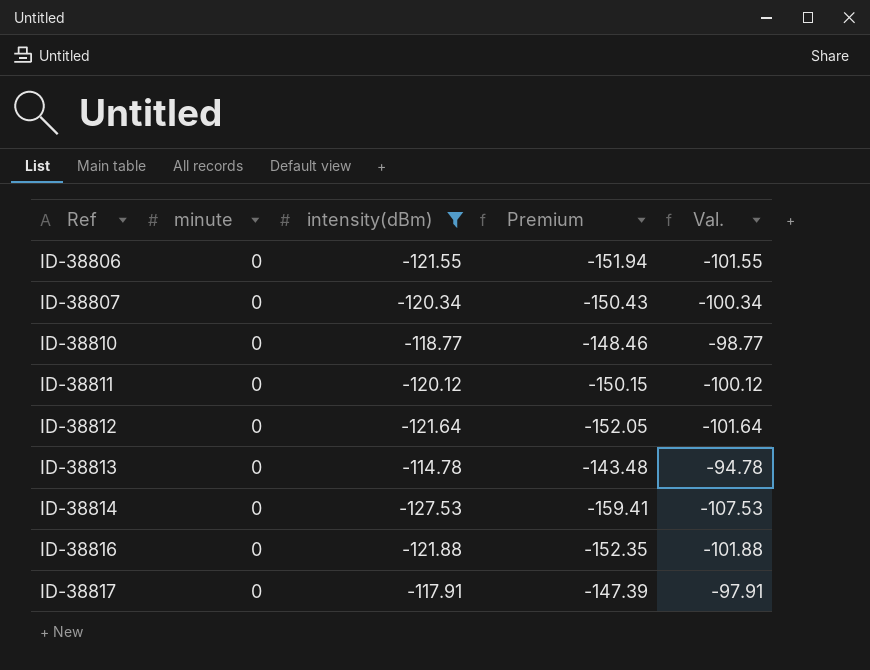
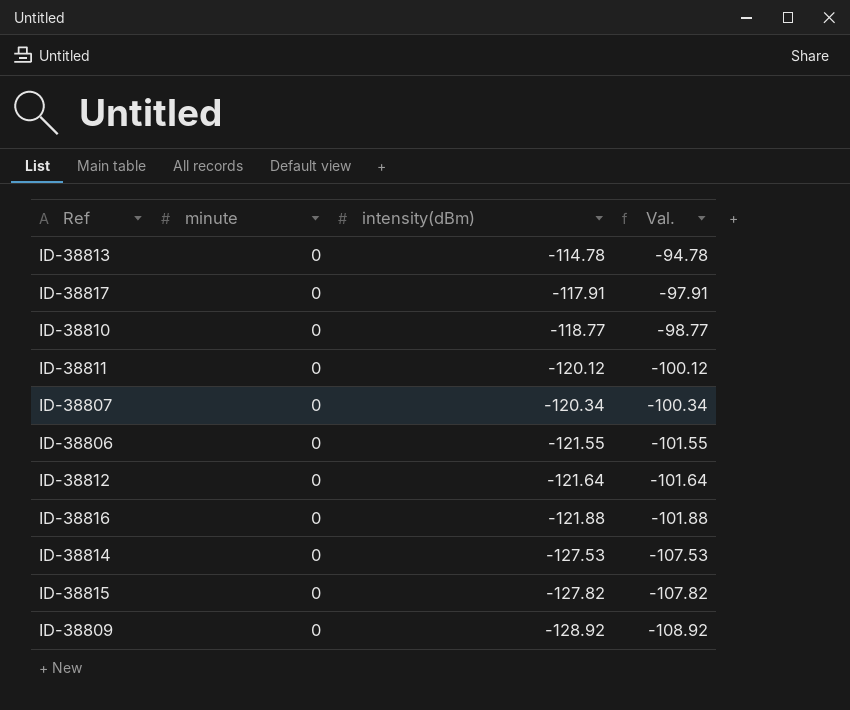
filter: intensity(dBm) >= -127.53 -> none
row order: Ref ascending -> intensity(dBm) descending
column Premium | formula: [intensity(dBm)] * 1.25 -> none

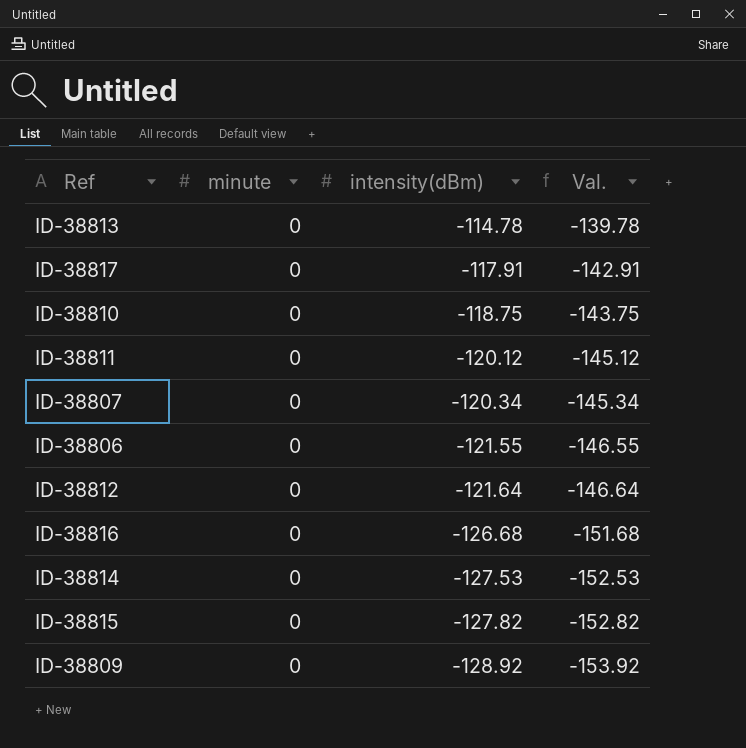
column Val. | formula: [intensity(dBm)] + 20 -> [intensity(dBm)] - 25
ID-38810 | intensity(dBm): -118.77 -> -118.75
ID-38816 | intensity(dBm): -121.88 -> -126.68

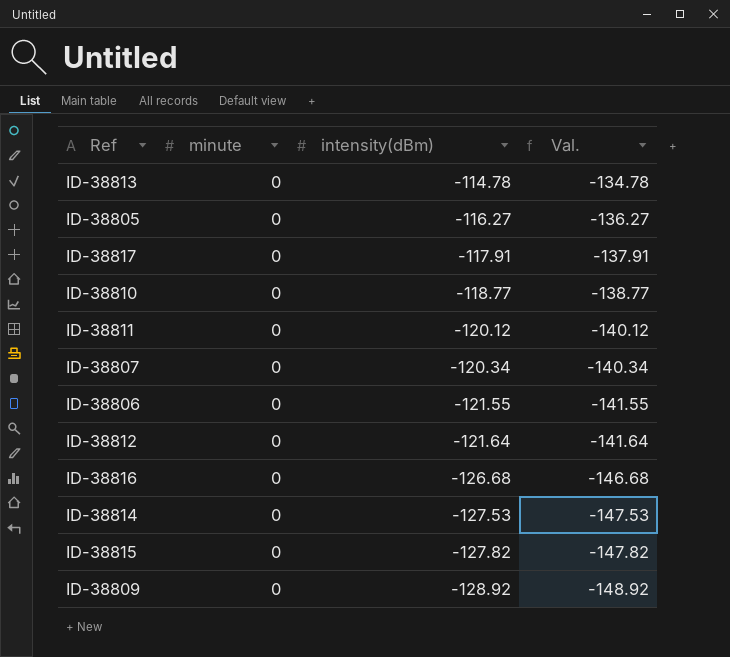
column Val. | formula: [intensity(dBm)] - 25 -> [intensity(dBm)] - 20
row ID-38805: none -> 0 | -116.27 | -136.27
ID-38810 | intensity(dBm): -118.75 -> -118.77

